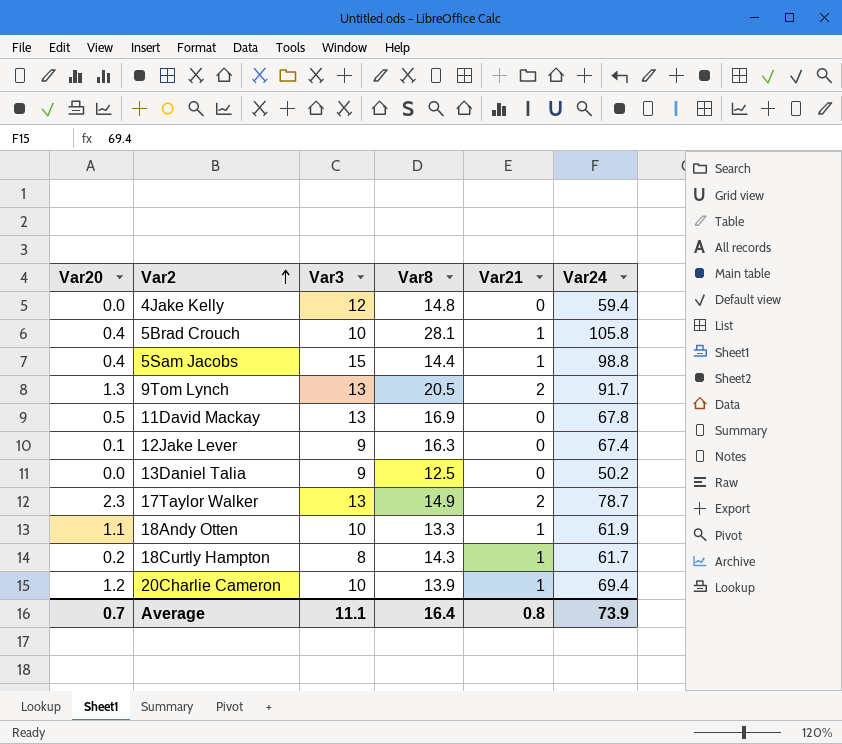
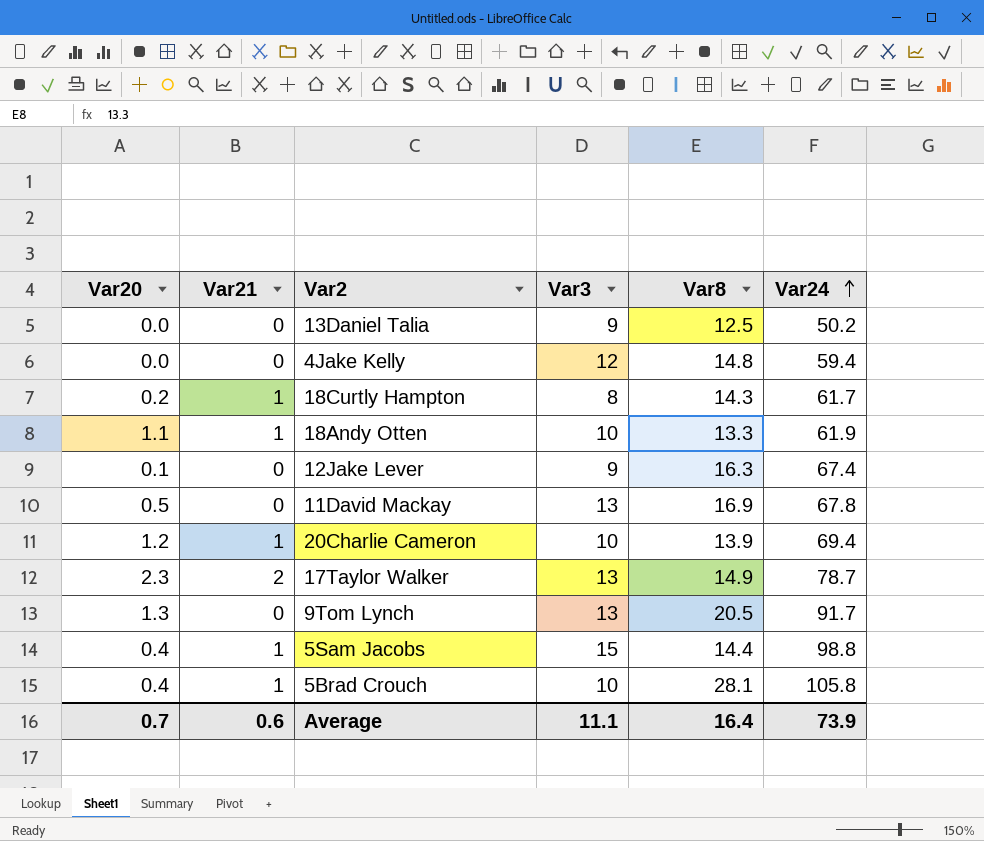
row order: Var2 ascending -> Var24 ascending
column Var21 | position: 5 -> 2
9Tom Lynch | Var21: 2 -> 0
Average | Var21: 0.8 -> 0.6

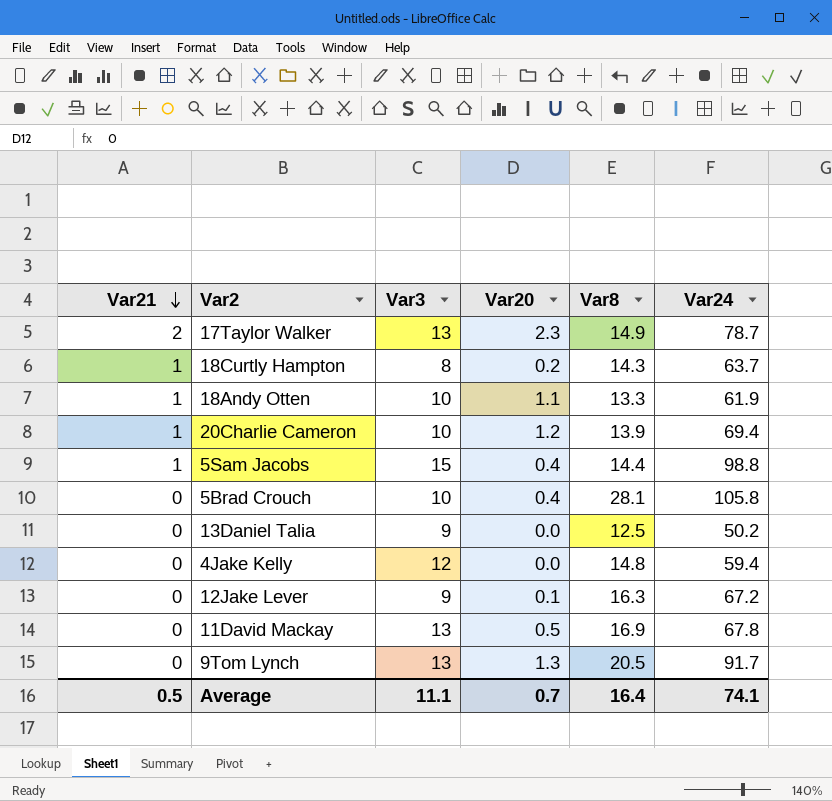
row order: Var24 ascending -> Var21 descending
column Var20 | position: 1 -> 4
18Curtly Hampton | Var24: 61.7 -> 63.7
5Brad Crouch | Var21: 1 -> 0
12Jake Lever | Var24: 67.4 -> 67.2
Average | Var21: 0.6 -> 0.5
Average | Var24: 73.9 -> 74.1

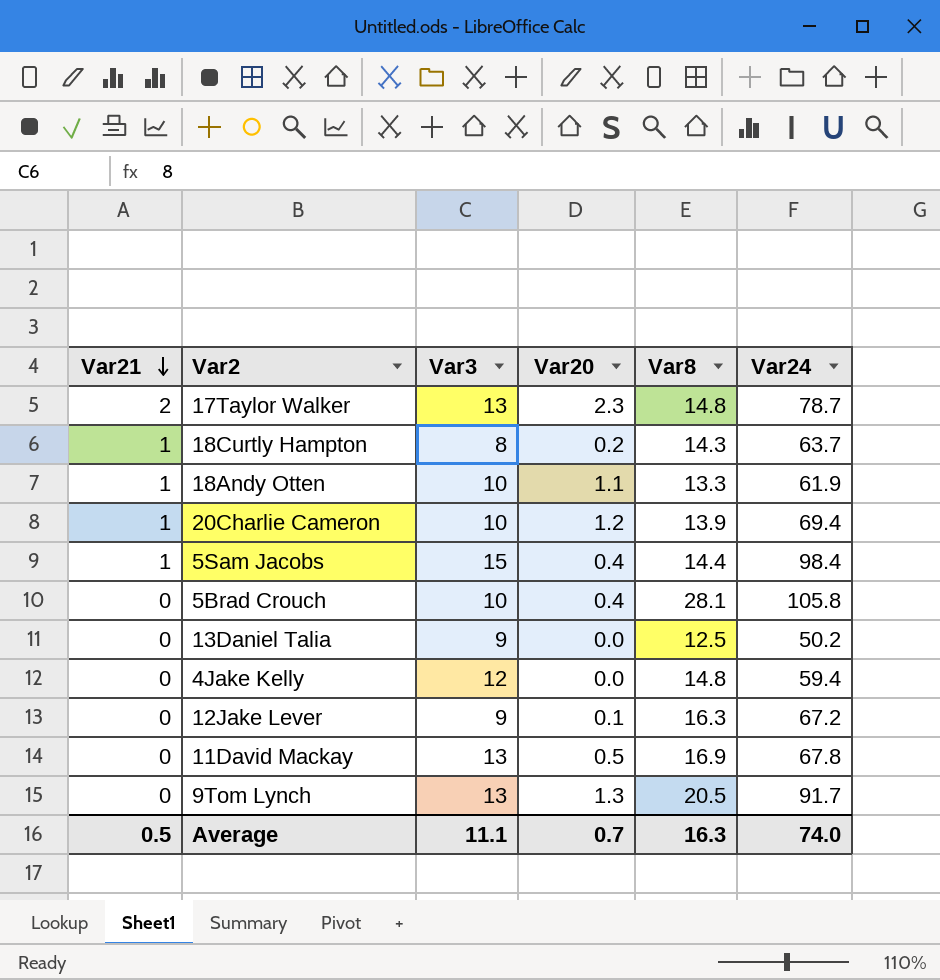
17Taylor Walker | Var8: 14.9 -> 14.8
5Sam Jacobs | Var24: 98.8 -> 98.4
Average | Var8: 16.4 -> 16.3
Average | Var24: 74.1 -> 74.0

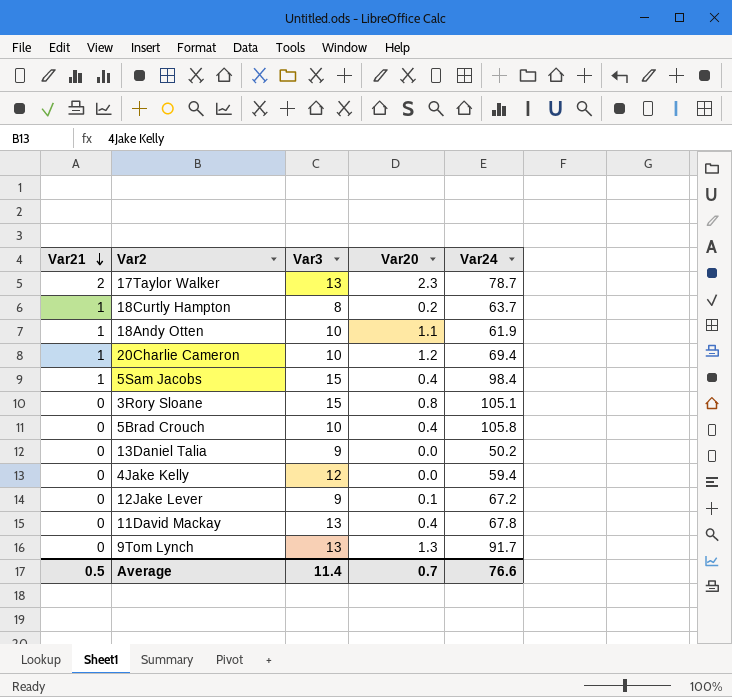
column Var8 | position: 5 -> none
row 3Rory Sloane: none -> 0 | 15 | 0.8 | 105.1
11David Mackay | Var20: 0.5 -> 0.4
Average | Var3: 11.1 -> 11.4
Average | Var24: 74.0 -> 76.6

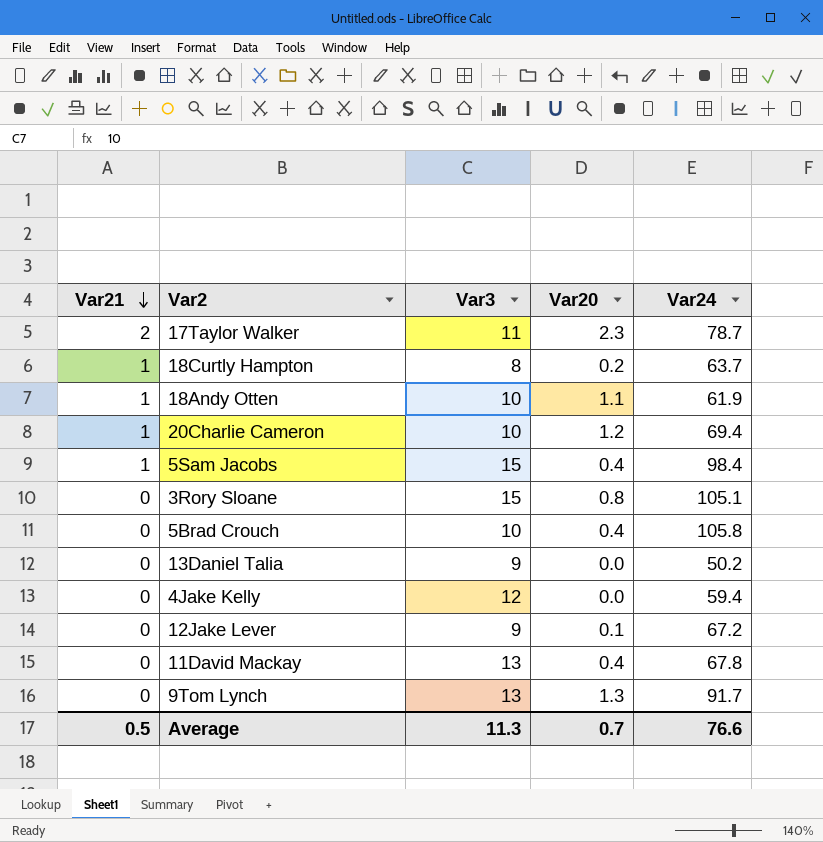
17Taylor Walker | Var3: 13 -> 11
Average | Var3: 11.4 -> 11.3

